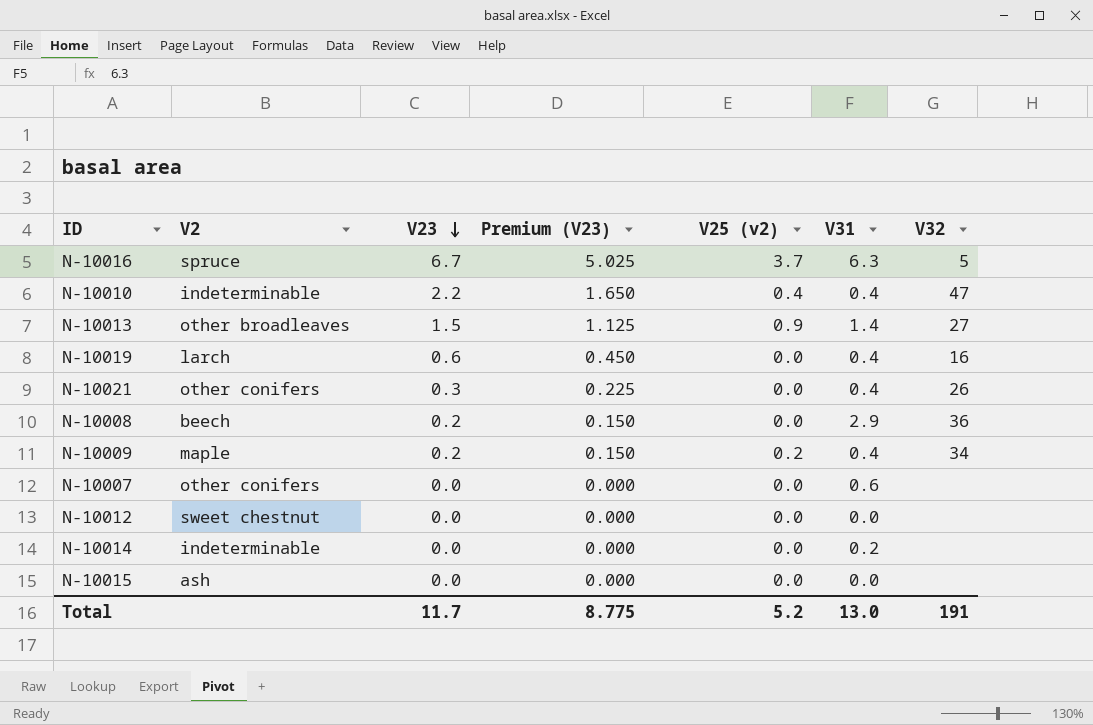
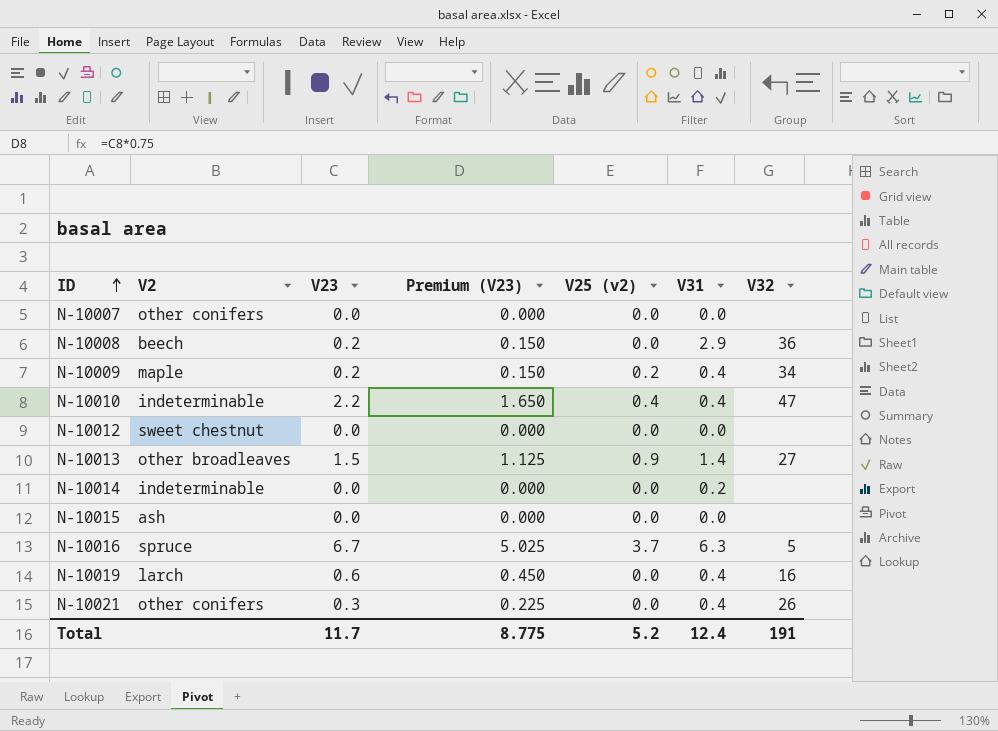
row order: V23 descending -> ID ascending
N-10007 | V31: 0.6 -> 0.0
Total | V31: 13.0 -> 12.4

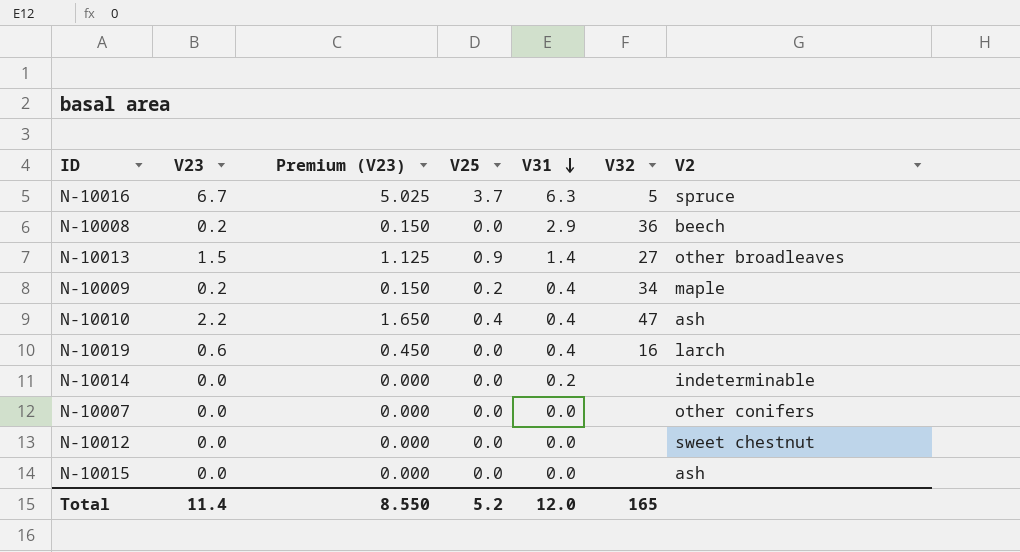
row order: ID ascending -> V31 descending
column name: V25 (v2) -> V25
column V2 | position: 2 -> 7
row N-10021: other conifers | 0.3 | 0.225 | 0.0 | 0.4 | 26 -> none
N-10010 | V2: indeterminable -> ash
Total | V23: 11.7 -> 11.4
Total | Premium (V23): 8.775 -> 8.550
Total | V31: 12.4 -> 12.0
Total | V32: 191 -> 165

